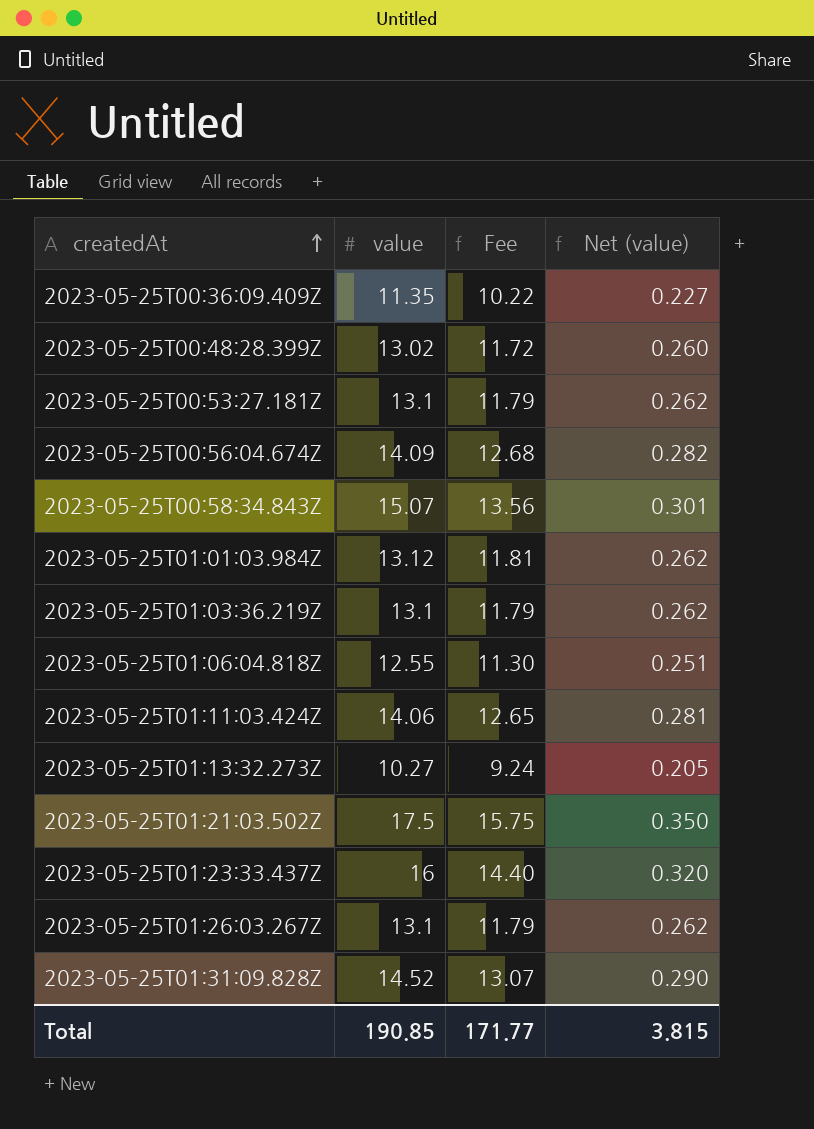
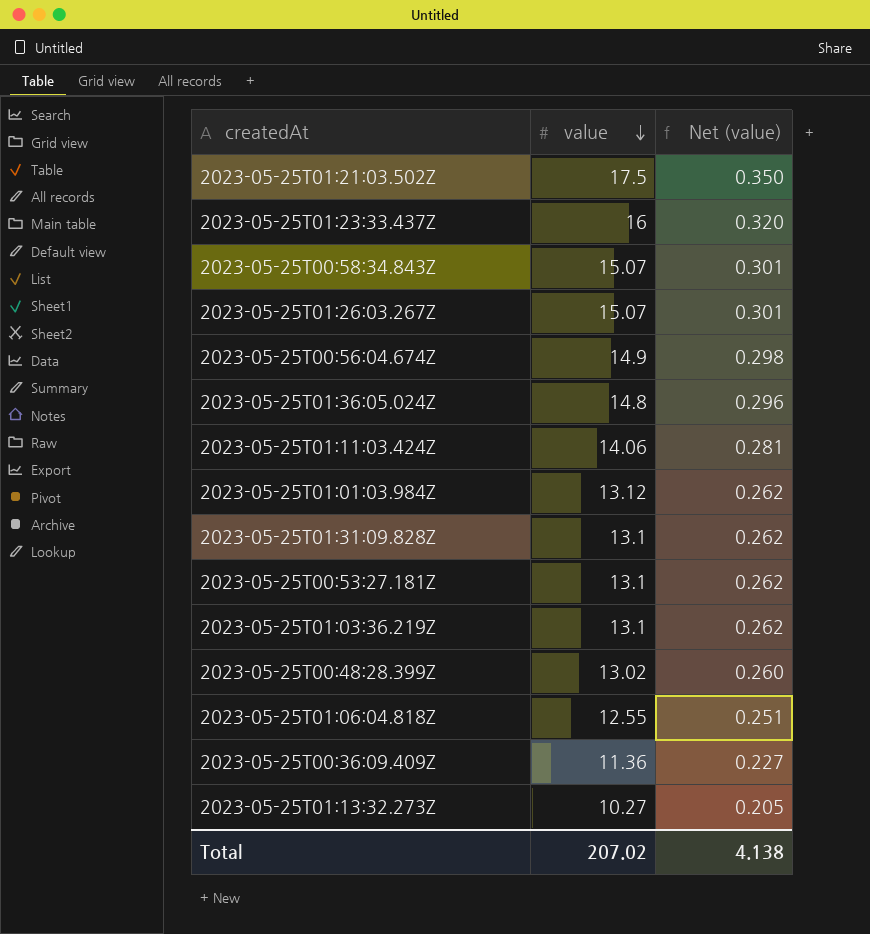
row order: createdAt ascending -> value descending
column Fee | formula: [value] * 0.9 -> none
2023-05-25T01:26:03.267Z | value: 13.1 -> 15.07
2023-05-25T01:26:03.267Z | Net (value): 0.262 -> 0.301
2023-05-25T00:56:04.674Z | value: 14.09 -> 14.9
2023-05-25T00:56:04.674Z | Net (value): 0.282 -> 0.298
row 2023-05-25T01:36:05.024Z: none -> 14.8 | 0.296
2023-05-25T01:31:09.828Z | value: 14.52 -> 13.1
2023-05-25T01:31:09.828Z | Net (value): 0.290 -> 0.262
2023-05-25T00:36:09.409Z | value: 11.35 -> 11.36
Total | value: 190.85 -> 207.02
Total | Net (value): 3.815 -> 4.138

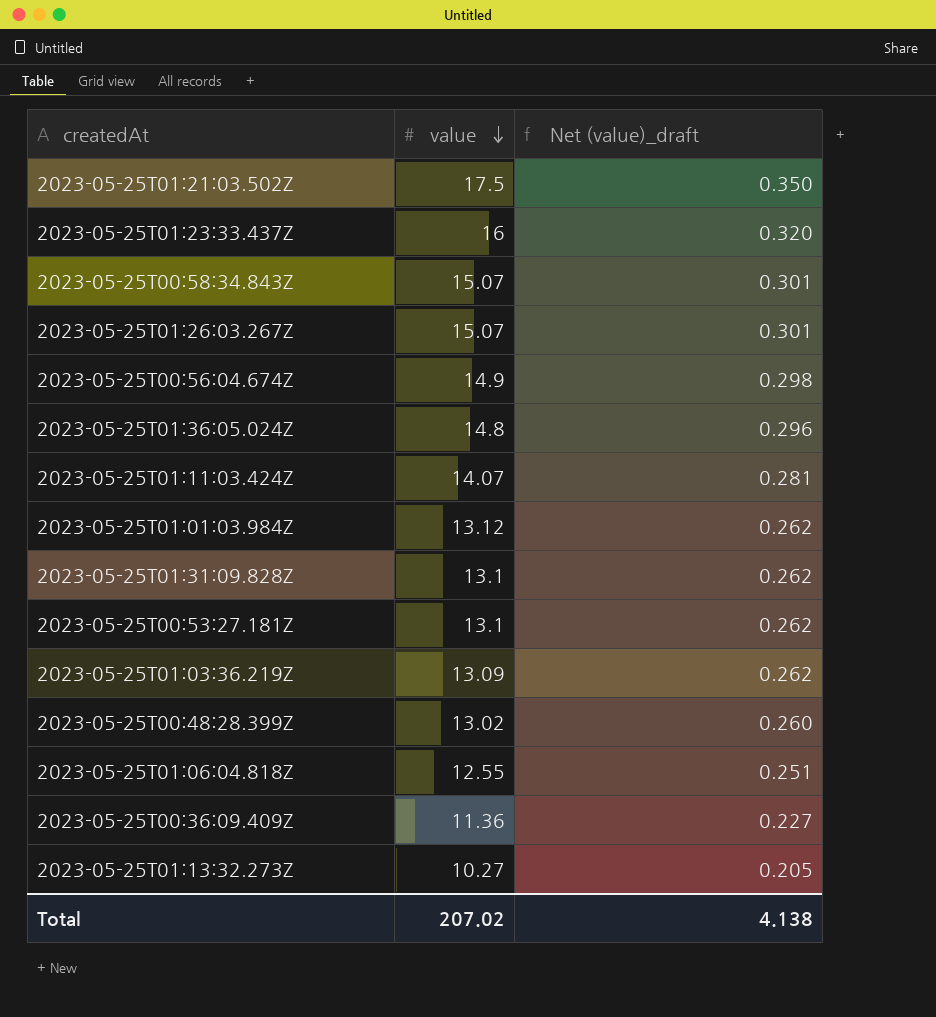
column name: Net (value) -> Net (value)_draft
2023-05-25T01:11:03.424Z | value: 14.06 -> 14.07
2023-05-25T01:03:36.219Z | value: 13.1 -> 13.09

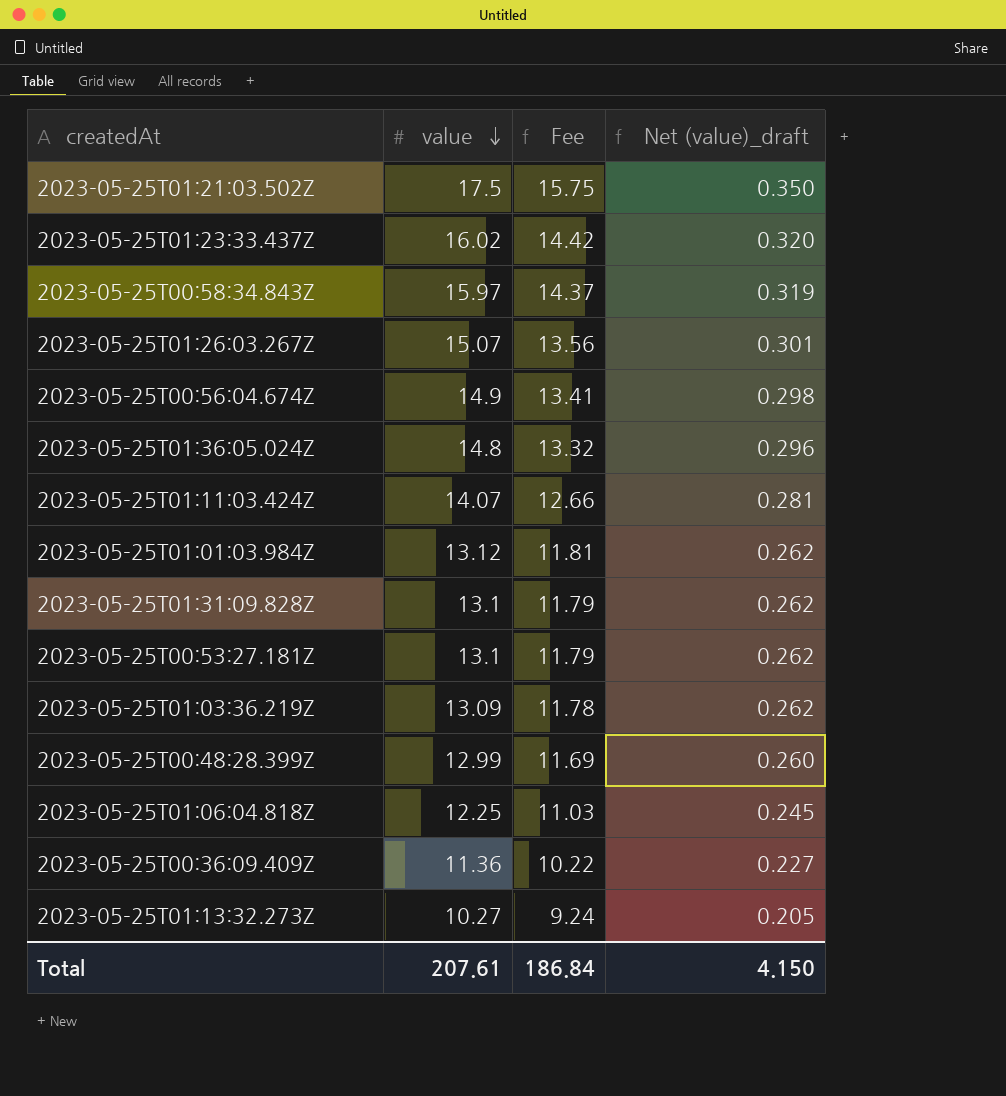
column Fee | formula: none -> [value] * 0.9
2023-05-25T01:23:33.437Z | value: 16 -> 16.02
2023-05-25T00:58:34.843Z | value: 15.07 -> 15.97
2023-05-25T00:58:34.843Z | Net (value)_draft: 0.301 -> 0.319
2023-05-25T00:48:28.399Z | value: 13.02 -> 12.99
2023-05-25T01:06:04.818Z | value: 12.55 -> 12.25
2023-05-25T01:06:04.818Z | Net (value)_draft: 0.251 -> 0.245
Total | value: 207.02 -> 207.61
Total | Net (value)_draft: 4.138 -> 4.150

